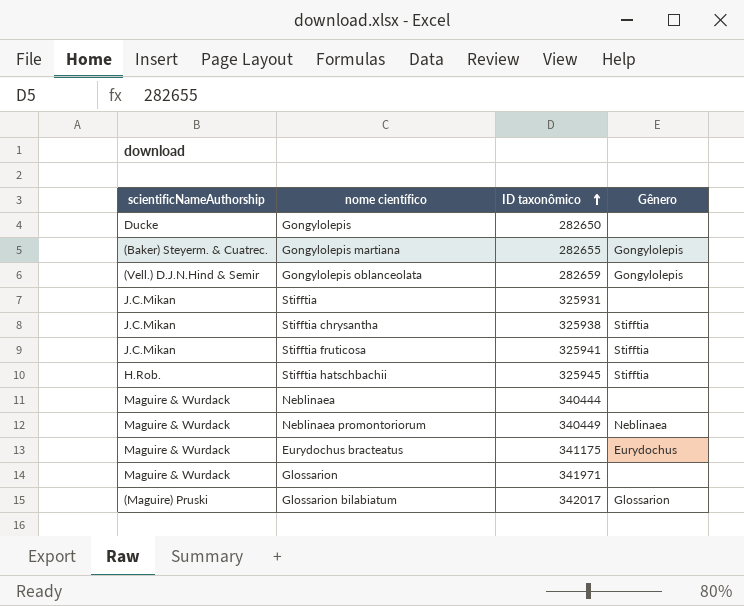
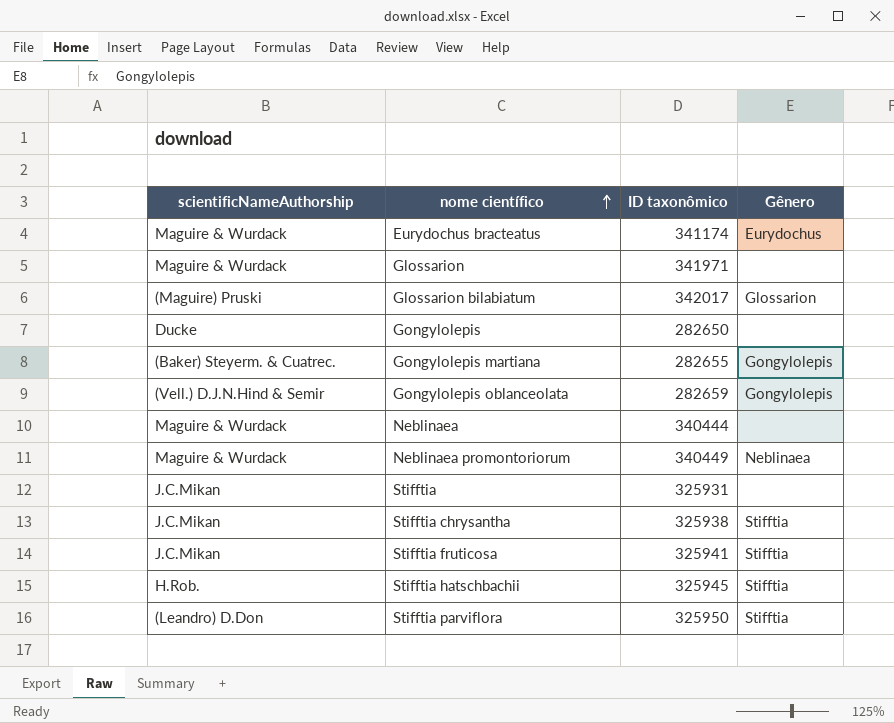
row order: ID taxonômico ascending -> nome científico ascending
Eurydochus bracteatus | ID taxonômico: 341175 -> 341174
row Stifftia parviflora: none -> (Leandro) D.Don | 325950 | Stifftia

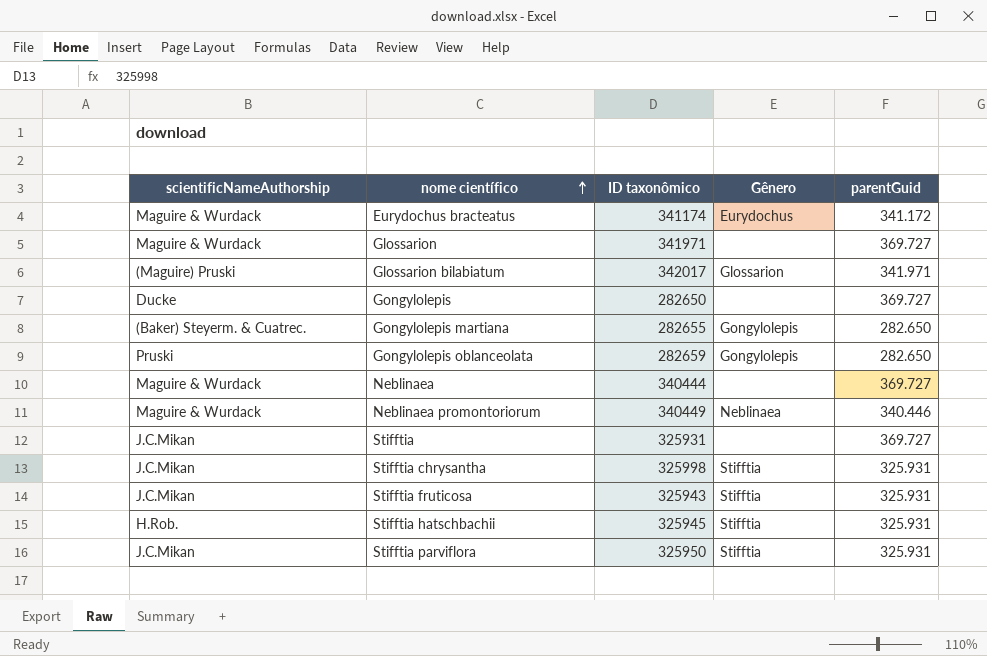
column parentGuid | position: none -> 5
Gongylolepis oblanceolata | scientificNameAuthorship: (Vell.) D.J.N.Hind & Semir -> Pruski
Stifftia chrysantha | ID taxonômico: 325938 -> 325998
Stifftia fruticosa | ID taxonômico: 325941 -> 325943
Stifftia parviflora | scientificNameAuthorship: (Leandro) D.Don -> J.C.Mikan

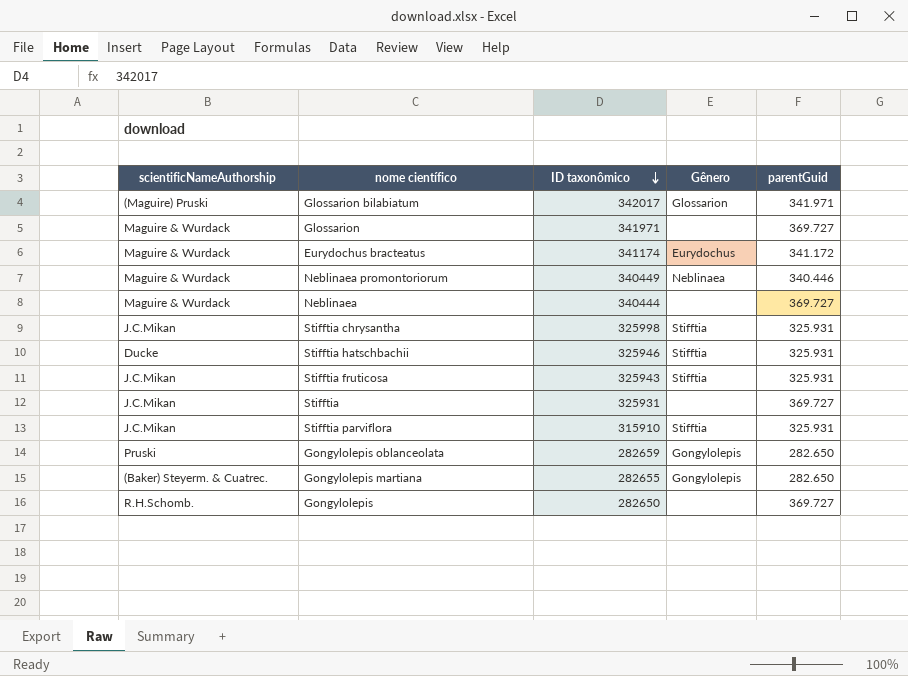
row order: nome científico ascending -> ID taxonômico descending
Stifftia hatschbachii | scientificNameAuthorship: H.Rob. -> Ducke
Stifftia hatschbachii | ID taxonômico: 325945 -> 325946
Stifftia parviflora | ID taxonômico: 325950 -> 315910
Gongylolepis | scientificNameAuthorship: Ducke -> R.H.Schomb.

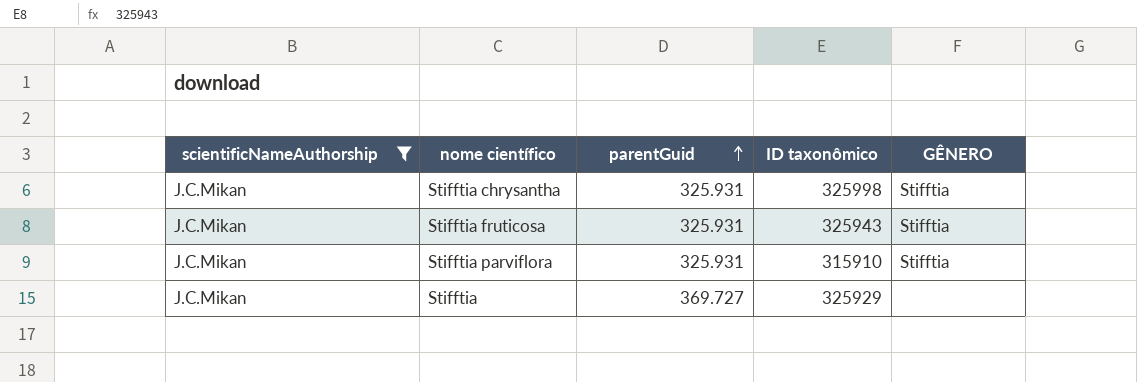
filter: none -> scientificNameAuthorship = J.C.Mikan
row order: ID taxonômico descending -> parentGuid ascending
column parentGuid | position: 5 -> 3
column name: Gênero -> GÊNERO
Stifftia | ID taxonômico: 325931 -> 325929

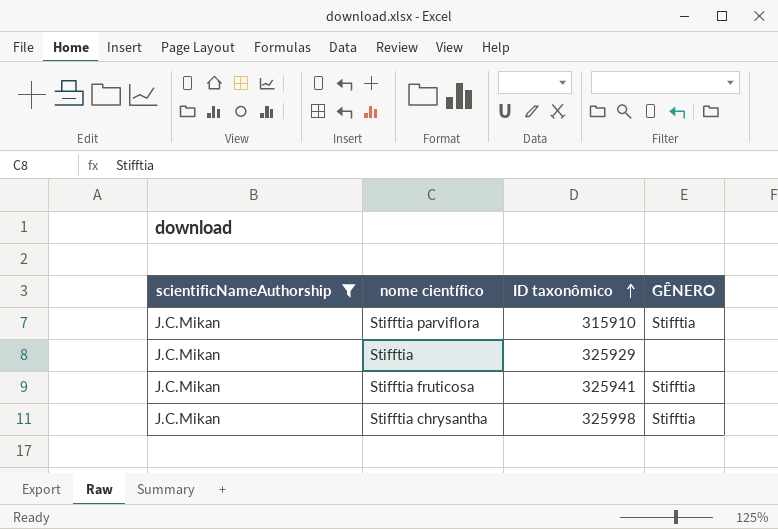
row order: parentGuid ascending -> ID taxonômico ascending
column parentGuid | position: 3 -> none
Stifftia fruticosa | ID taxonômico: 325943 -> 325941

